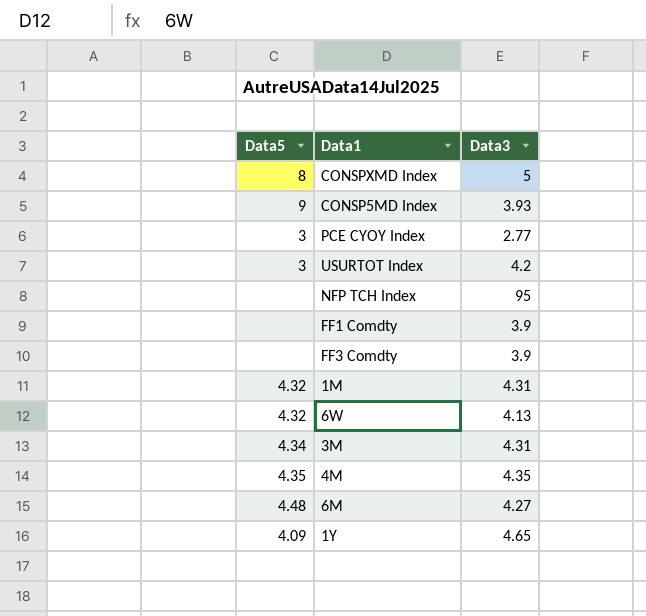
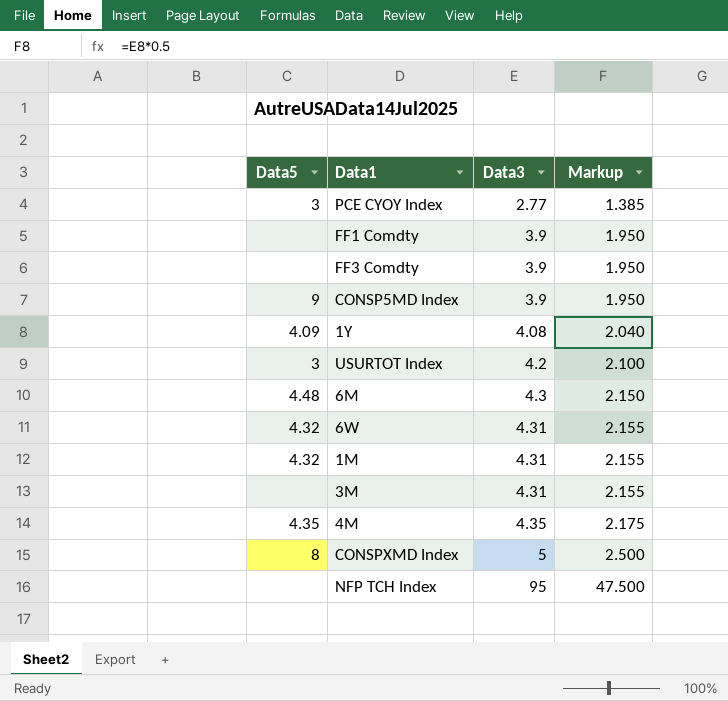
row order: none -> Data3 ascending
column Markup | formula: none -> [Data3] * 0.5
CONSP5MD Index | Data3: 3.93 -> 3.9
1Y | Data3: 4.65 -> 4.08
6M | Data3: 4.27 -> 4.3
6W | Data3: 4.13 -> 4.31
3M | Data5: 4.34 -> none

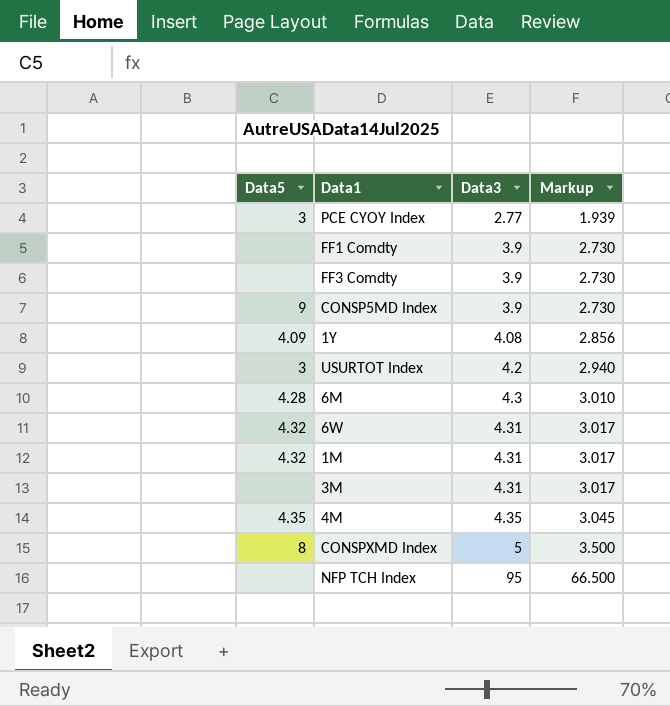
column Markup | formula: [Data3] * 0.5 -> [Data3] * 0.7
6M | Data5: 4.48 -> 4.28

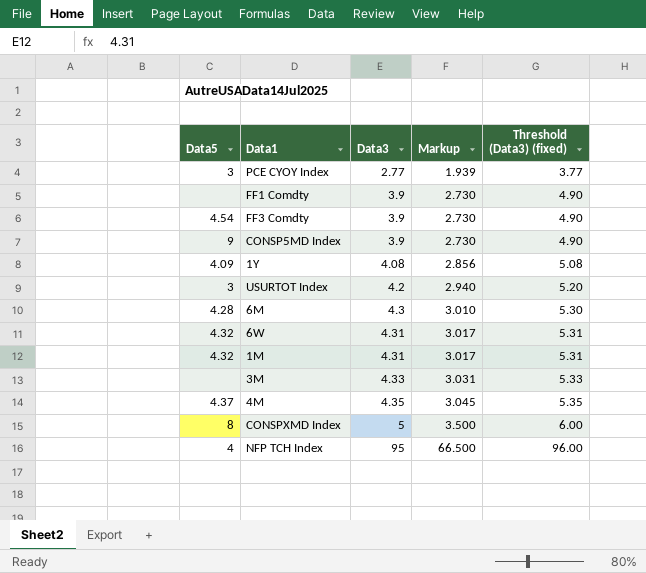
column Threshold (Data3) (fixed) | formula: none -> [Data3] + 1
FF3 Comdty | Data5: none -> 4.54
3M | Data3: 4.31 -> 4.33
3M | Markup: 3.017 -> 3.031
4M | Data5: 4.35 -> 4.37
NFP TCH Index | Data5: none -> 4

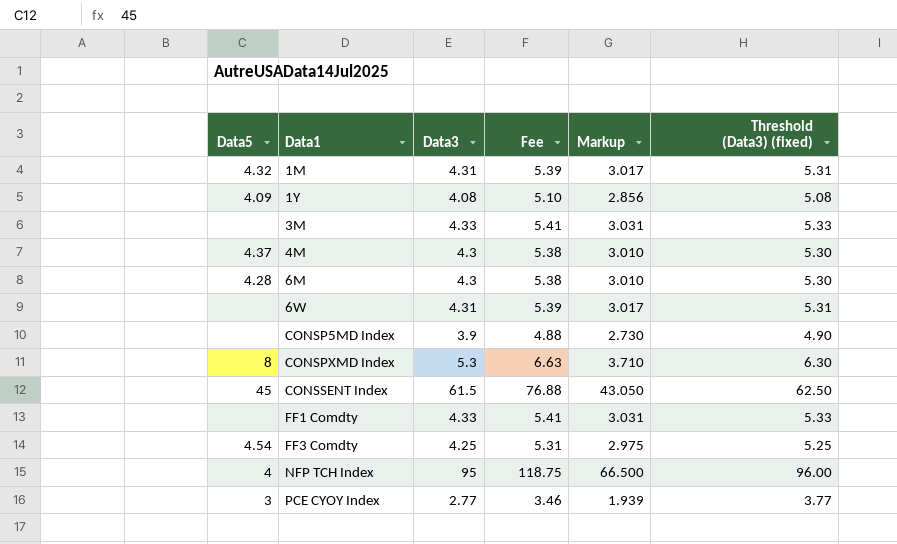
row order: Data3 ascending -> Data1 ascending
column Fee | formula: none -> [Data3] * 1.25
row USURTOT Index: 3 | 4.2 | 2.940 | 5.20 -> none
4M | Data3: 4.35 -> 4.3
4M | Markup: 3.045 -> 3.010
4M | Threshold (Data3) (fixed): 5.35 -> 5.30
6W | Data5: 4.32 -> none
CONSP5MD Index | Data5: 9 -> none
CONSPXMD Index | Data3: 5 -> 5.3
CONSPXMD Index | Markup: 3.500 -> 3.710
CONSPXMD Index | Threshold (Data3) (fixed): 6.00 -> 6.30
row CONSSENT Index: none -> 45 | 61.5 | 76.88 | 43.050 | 62.50
FF1 Comdty | Data3: 3.9 -> 4.33
FF1 Comdty | Markup: 2.730 -> 3.031
FF1 Comdty | Threshold (Data3) (fixed): 4.90 -> 5.33
FF3 Comdty | Data3: 3.9 -> 4.25
FF3 Comdty | Markup: 2.730 -> 2.975
FF3 Comdty | Threshold (Data3) (fixed): 4.90 -> 5.25

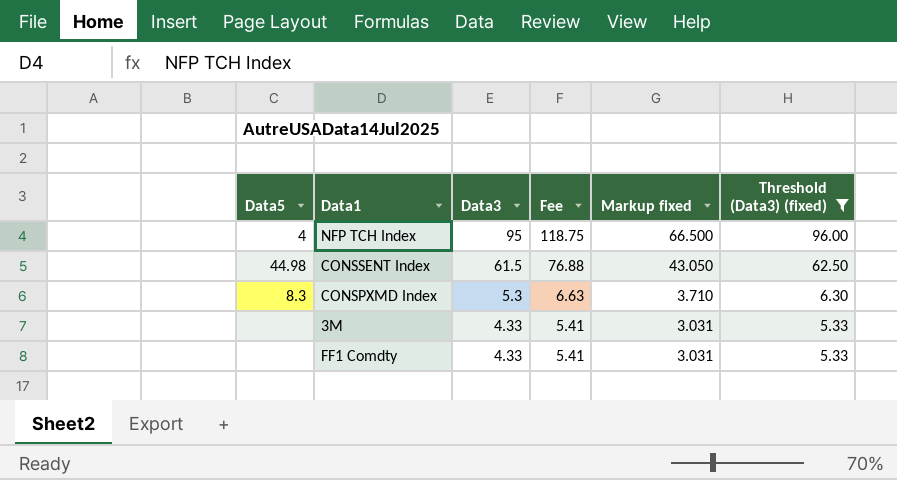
filter: none -> Threshold (Data3) (fixed) >= 5.33
row order: Data1 ascending -> Data3 descending
column name: Markup -> Markup fixed
CONSSENT Index | Data5: 45 -> 44.98
CONSPXMD Index | Data5: 8 -> 8.3

